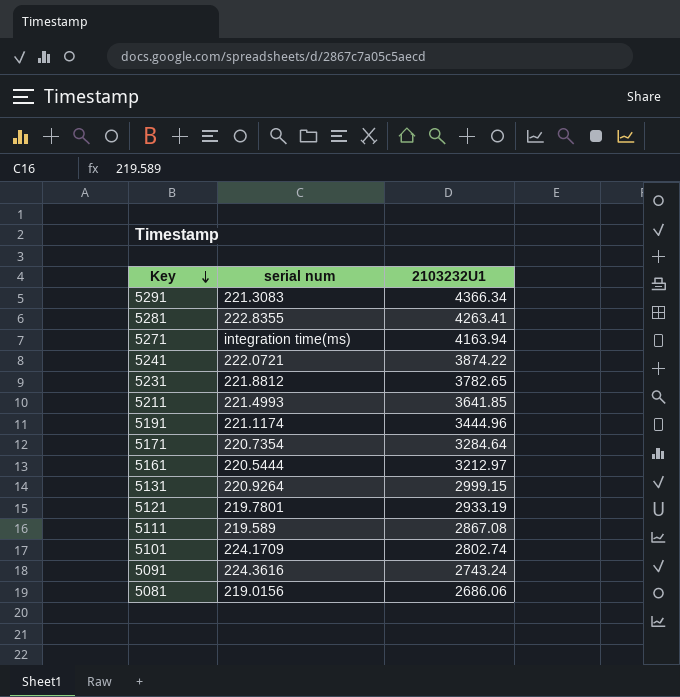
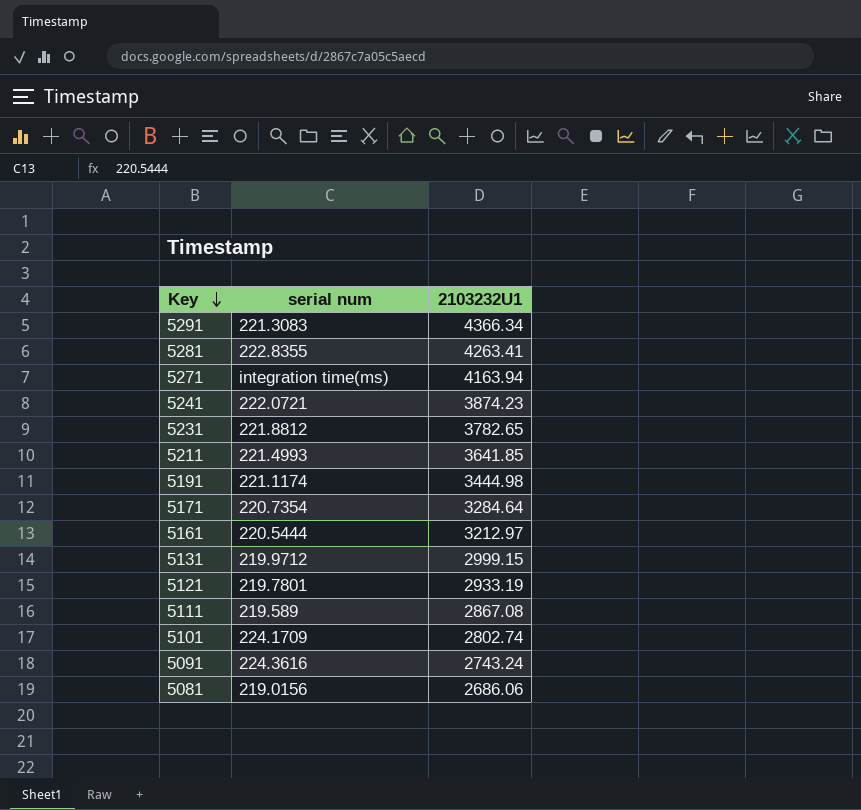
5241 | 2103232U1: 3874.22 -> 3874.23
5191 | 2103232U1: 3444.96 -> 3444.98
5131 | serial num: 220.9264 -> 219.9712

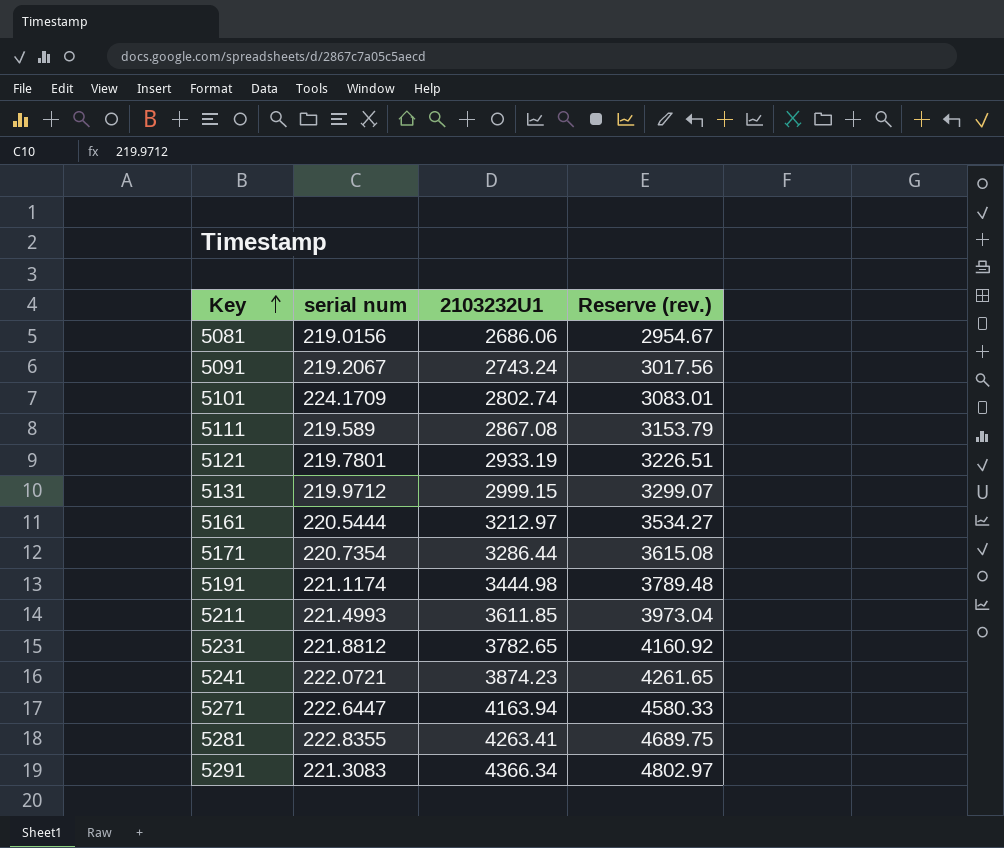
row order: Key descending -> Key ascending
column Reserve (rev.) | formula: none -> [2103232U1] * 1.1
5091 | serial num: 224.3616 -> 219.2067
5171 | 2103232U1: 3284.64 -> 3286.44
5211 | 2103232U1: 3641.85 -> 3611.85
5271 | serial num: integration time(ms) -> 222.6447

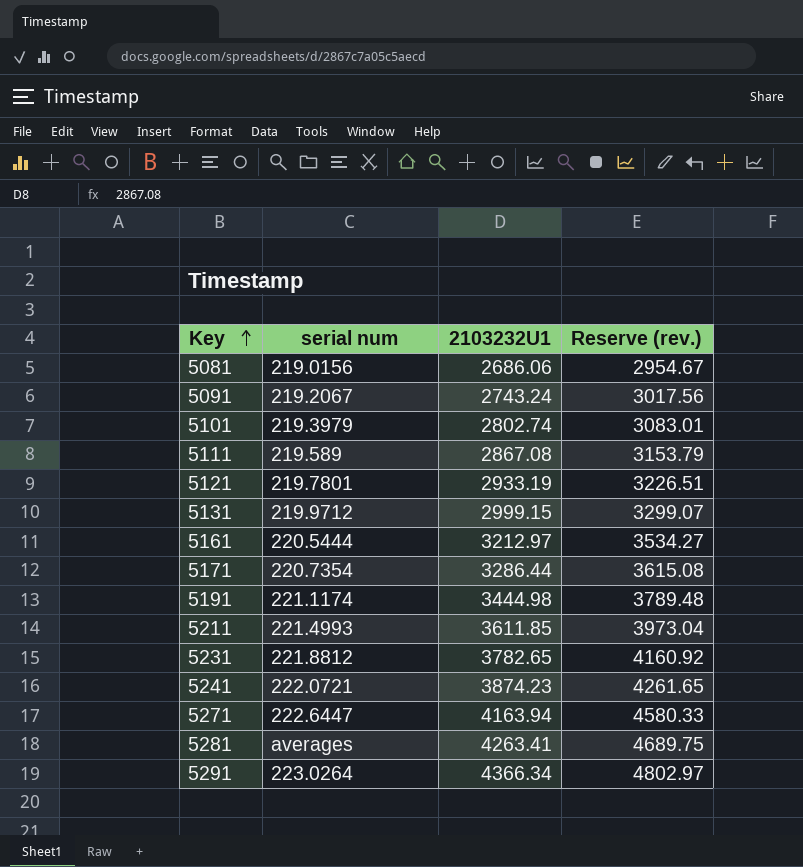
5101 | serial num: 224.1709 -> 219.3979
5281 | serial num: 222.8355 -> averages
5291 | serial num: 221.3083 -> 223.0264

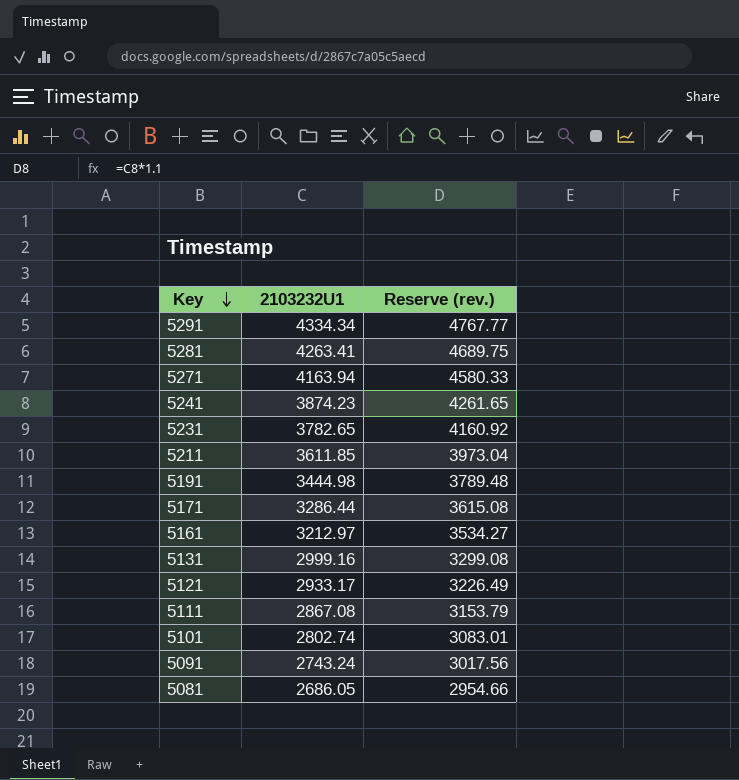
row order: Key ascending -> Key descending
column serial num | position: 2 -> none
5291 | 2103232U1: 4366.34 -> 4334.34
5291 | Reserve (rev.): 4802.97 -> 4767.77
5131 | 2103232U1: 2999.15 -> 2999.16
5131 | Reserve (rev.): 3299.07 -> 3299.08
5121 | 2103232U1: 2933.19 -> 2933.17
5121 | Reserve (rev.): 3226.51 -> 3226.49
5081 | 2103232U1: 2686.06 -> 2686.05
5081 | Reserve (rev.): 2954.67 -> 2954.66

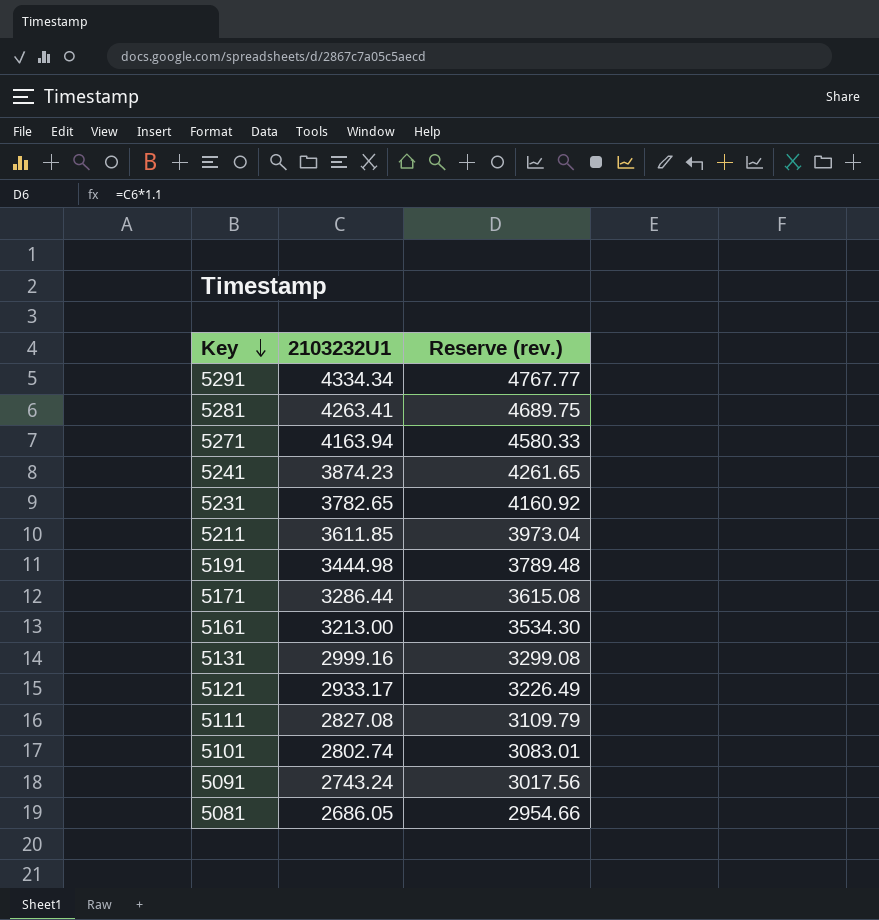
5161 | 2103232U1: 3212.97 -> 3213.00
5161 | Reserve (rev.): 3534.27 -> 3534.30
5111 | 2103232U1: 2867.08 -> 2827.08
5111 | Reserve (rev.): 3153.79 -> 3109.79

